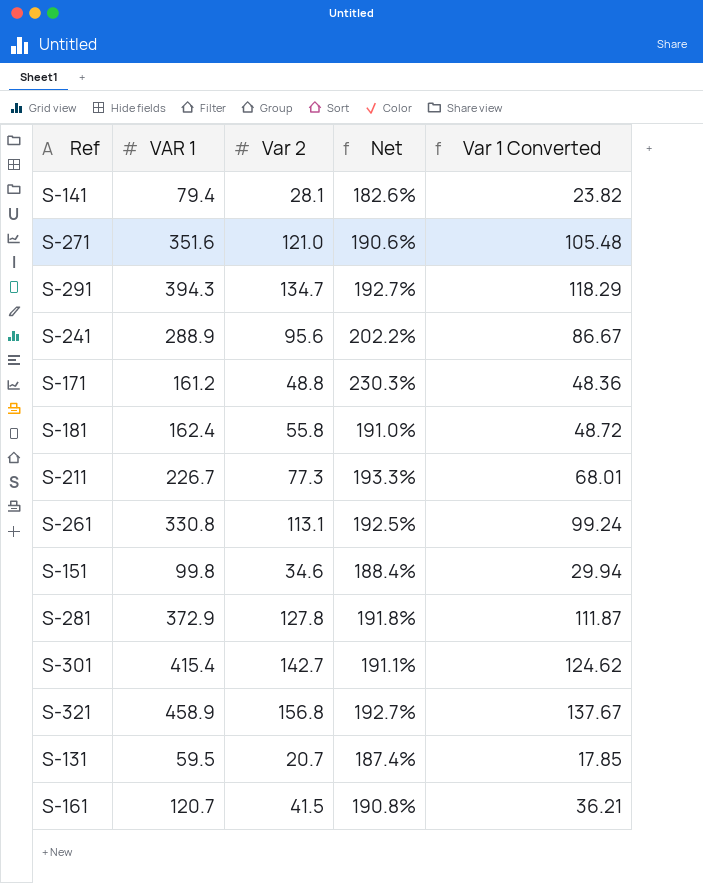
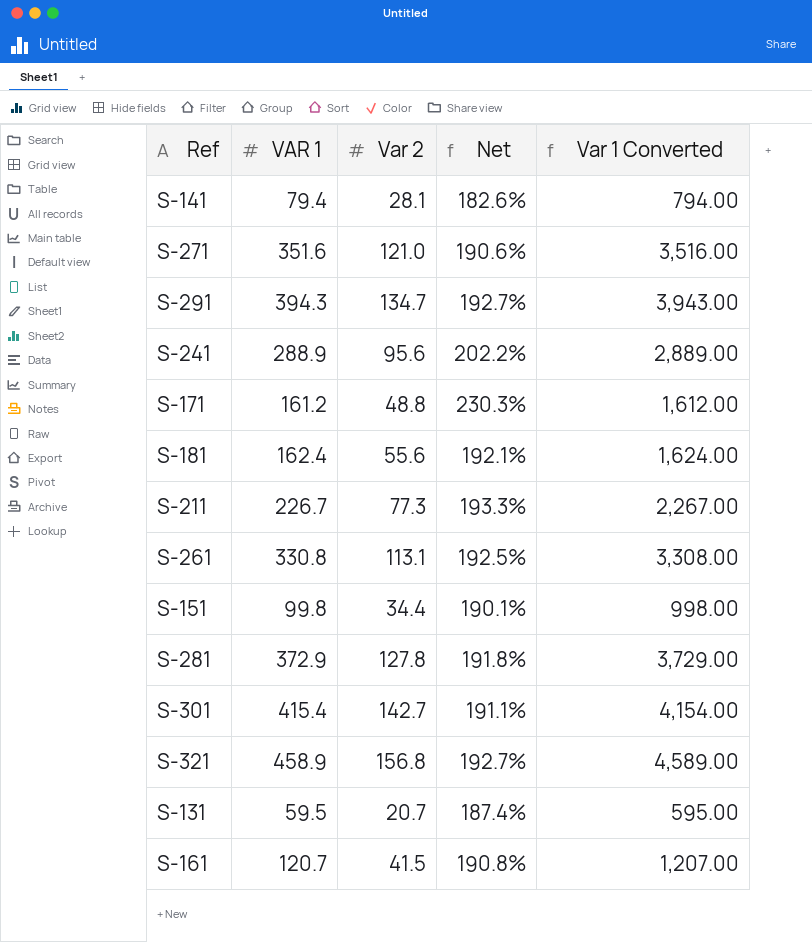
column Var 1 Converted | formula: [VAR 1] * 0.3 -> [VAR 1] * 10
S-181 | Var 2: 55.8 -> 55.6
S-181 | Net: 191.0% -> 192.1%
S-151 | Var 2: 34.6 -> 34.4
S-151 | Net: 188.4% -> 190.1%

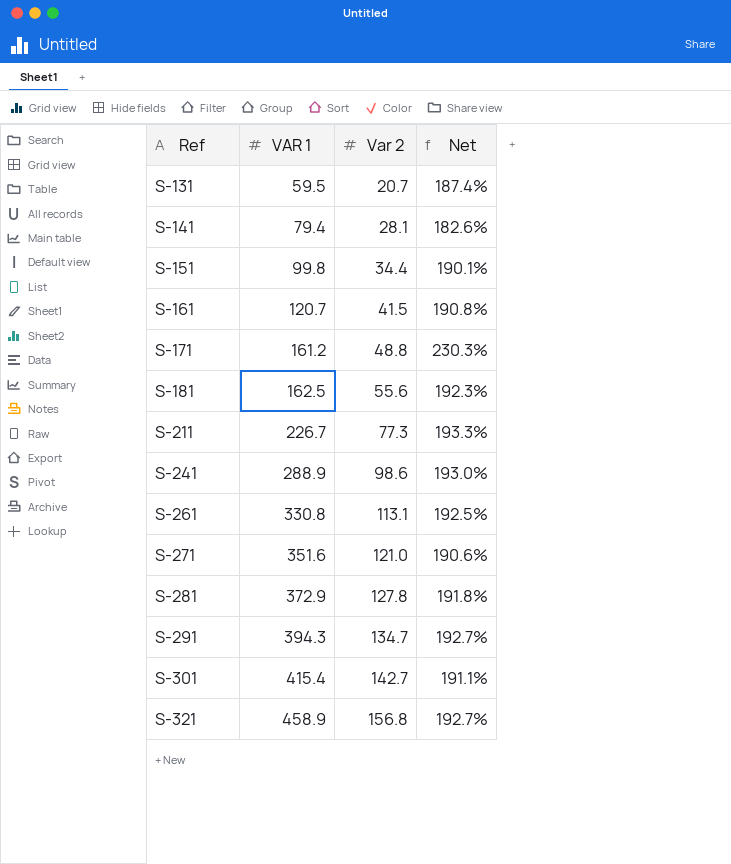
row order: none -> Ref ascending
column Var 1 Converted | formula: [VAR 1] * 10 -> none
S-181 | VAR 1: 162.4 -> 162.5
S-181 | Net: 192.1% -> 192.3%
S-241 | Var 2: 95.6 -> 98.6
S-241 | Net: 202.2% -> 193.0%

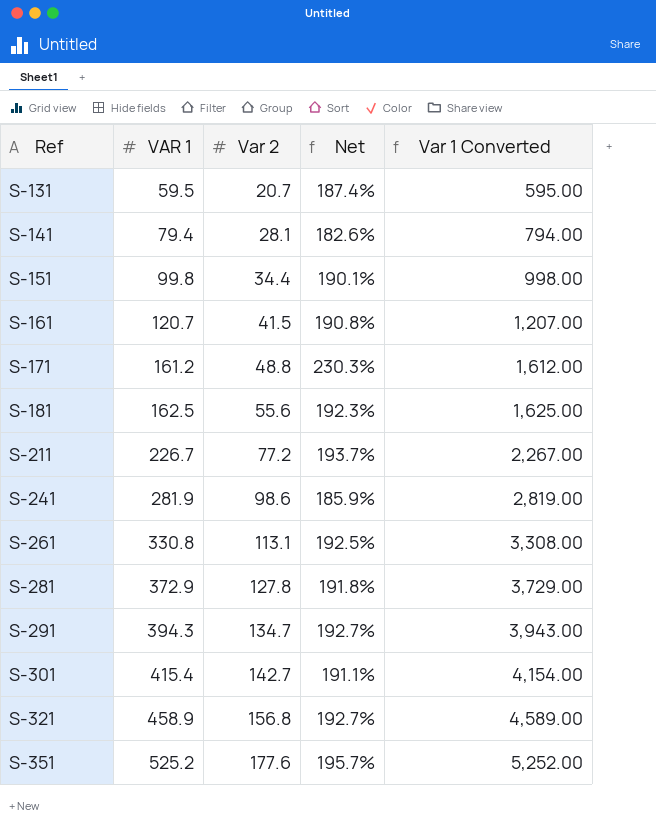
column Var 1 Converted | formula: none -> [VAR 1] * 10
row S-271: 351.6 | 121.0 | 190.6% -> none
S-211 | Var 2: 77.3 -> 77.2
S-211 | Net: 193.3% -> 193.7%
S-241 | VAR 1: 288.9 -> 281.9
S-241 | Net: 193.0% -> 185.9%
row S-351: none -> 525.2 | 177.6 | 195.7% | 5,252.00

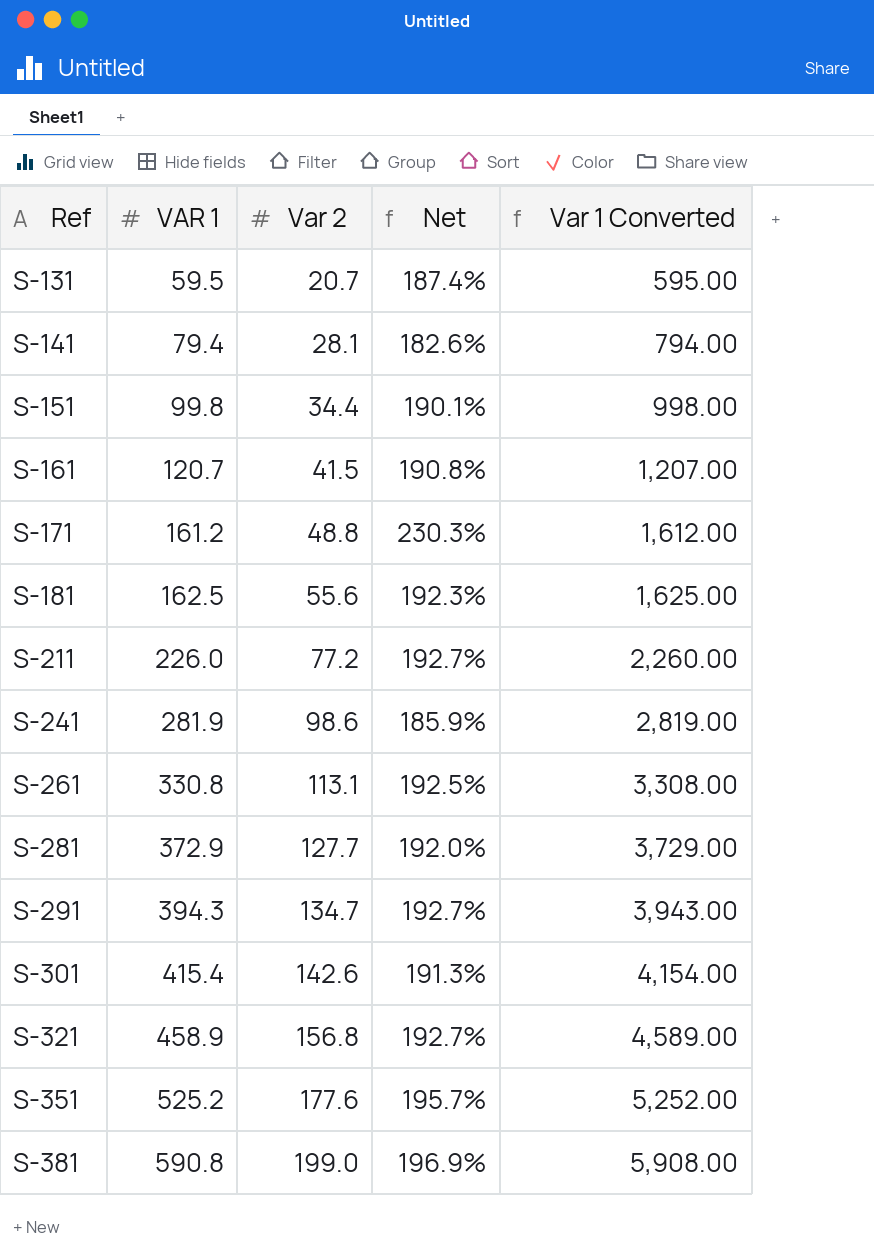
S-211 | VAR 1: 226.7 -> 226.0
S-211 | Net: 193.7% -> 192.7%
S-211 | Var 1 Converted: 2,267.00 -> 2,260.00
S-281 | Var 2: 127.8 -> 127.7
S-281 | Net: 191.8% -> 192.0%
S-301 | Var 2: 142.7 -> 142.6
S-301 | Net: 191.1% -> 191.3%
row S-381: none -> 590.8 | 199.0 | 196.9% | 5,908.00

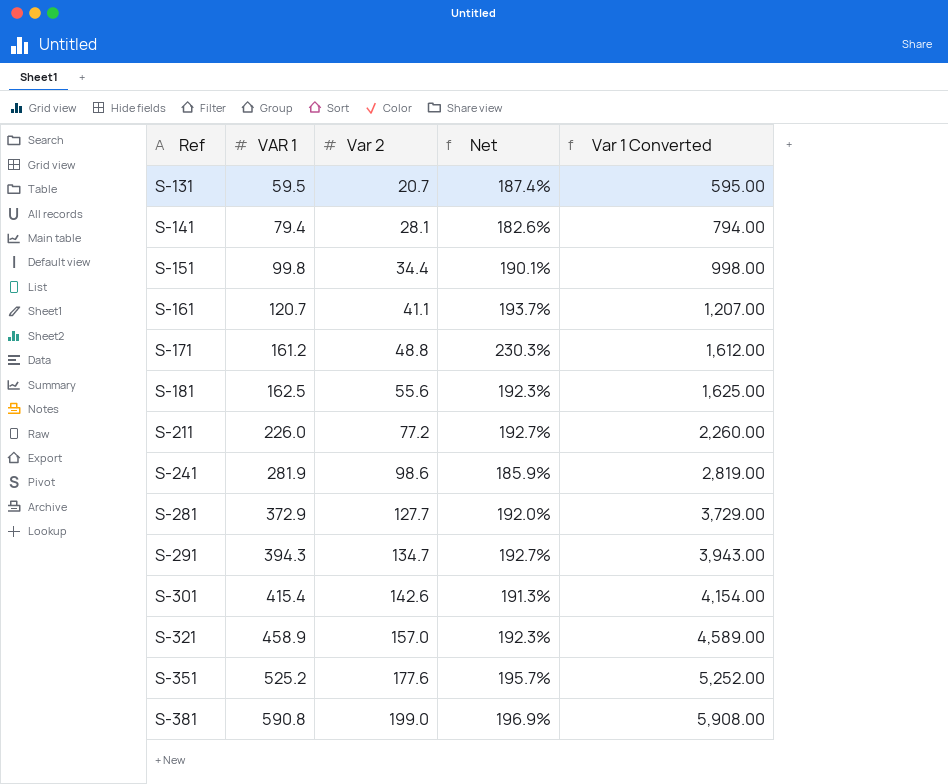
row S-261: 330.8 | 113.1 | 192.5% | 3,308.00 -> none
S-161 | Var 2: 41.5 -> 41.1
S-161 | Net: 190.8% -> 193.7%
S-321 | Var 2: 156.8 -> 157.0
S-321 | Net: 192.7% -> 192.3%

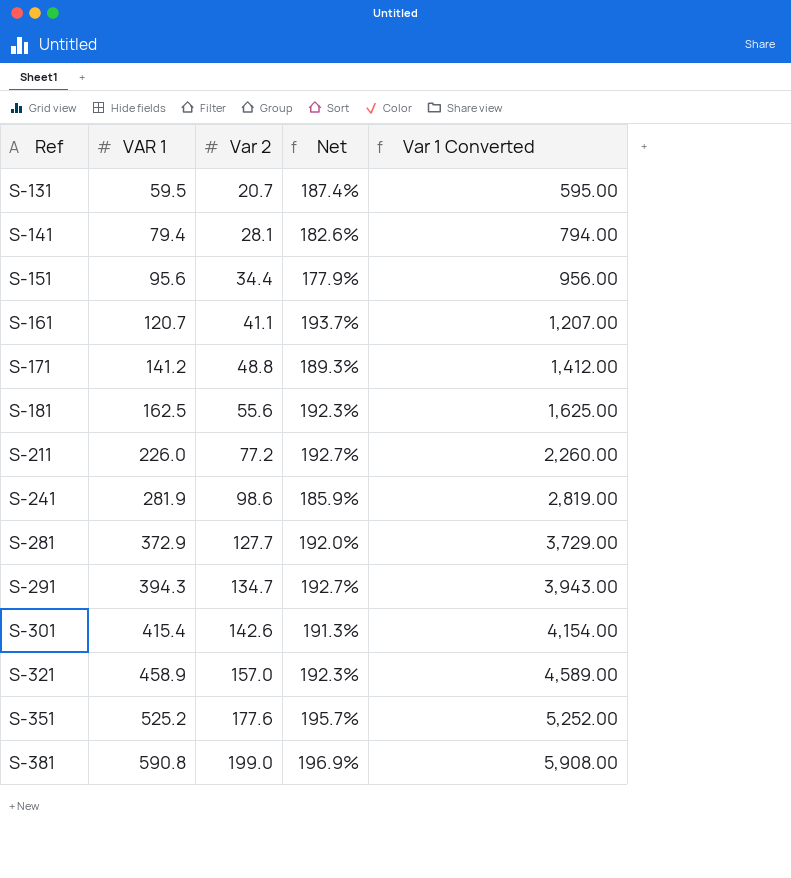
S-151 | VAR 1: 99.8 -> 95.6
S-151 | Net: 190.1% -> 177.9%
S-151 | Var 1 Converted: 998.00 -> 956.00
S-171 | VAR 1: 161.2 -> 141.2
S-171 | Net: 230.3% -> 189.3%
S-171 | Var 1 Converted: 1,612.00 -> 1,412.00

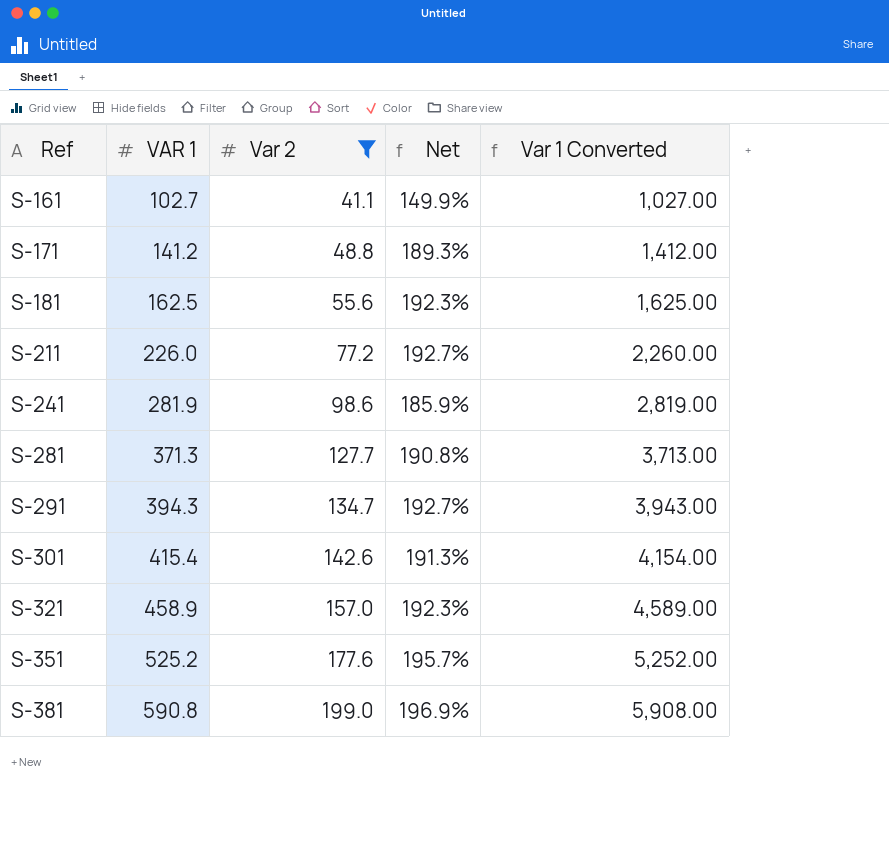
filter: none -> Var 2 >= 41.1
S-161 | VAR 1: 120.7 -> 102.7
S-161 | Net: 193.7% -> 149.9%
S-161 | Var 1 Converted: 1,207.00 -> 1,027.00
S-281 | VAR 1: 372.9 -> 371.3
S-281 | Net: 192.0% -> 190.8%
S-281 | Var 1 Converted: 3,729.00 -> 3,713.00

